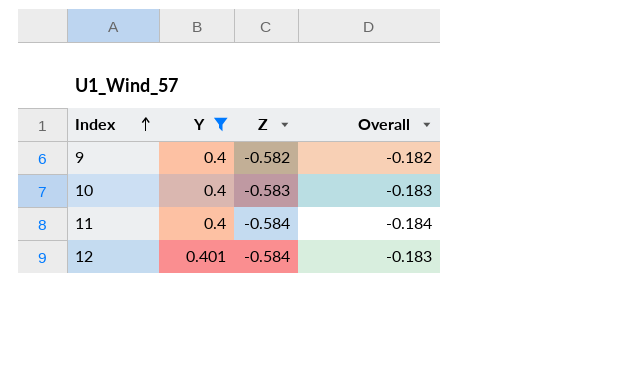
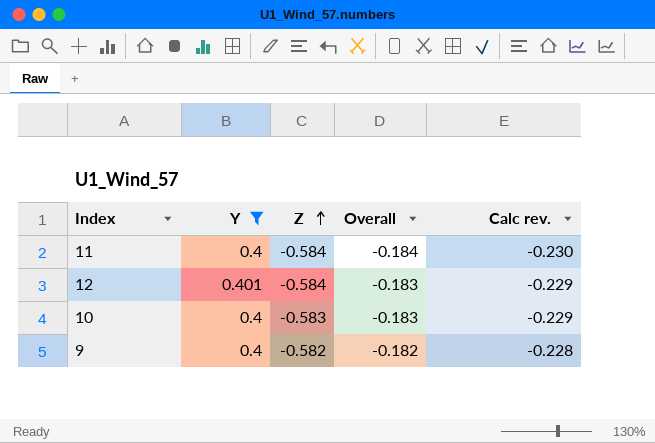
row order: Index ascending -> Z ascending
column Calc rev. | formula: none -> [Overall] * 1.25

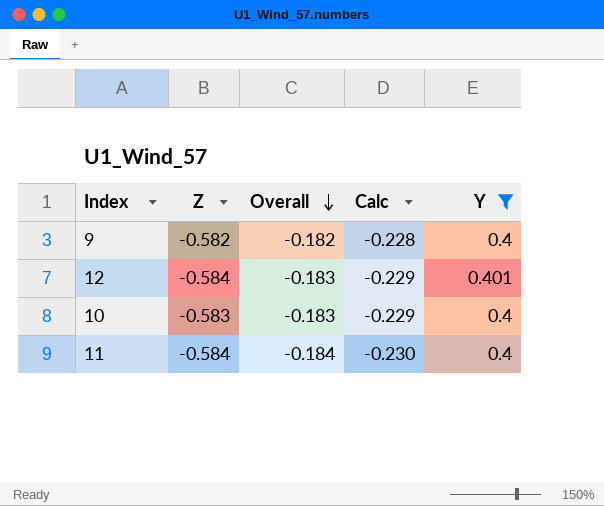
row order: Z ascending -> Overall descending
column name: Calc rev. -> Calc
column Y | position: 2 -> 5

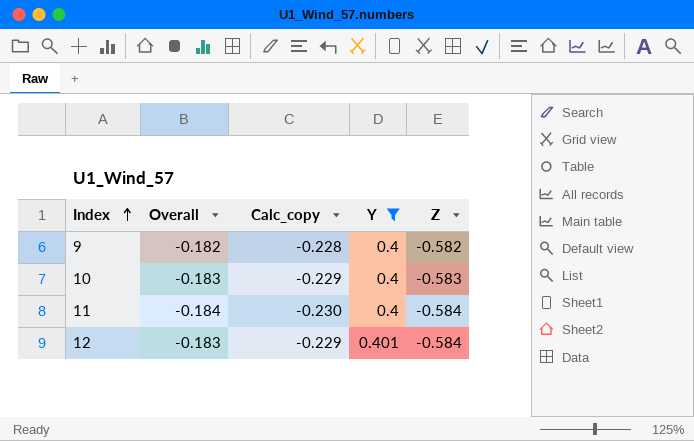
row order: Overall descending -> Index ascending
column name: Calc -> Calc_copy
column Z | position: 2 -> 5

